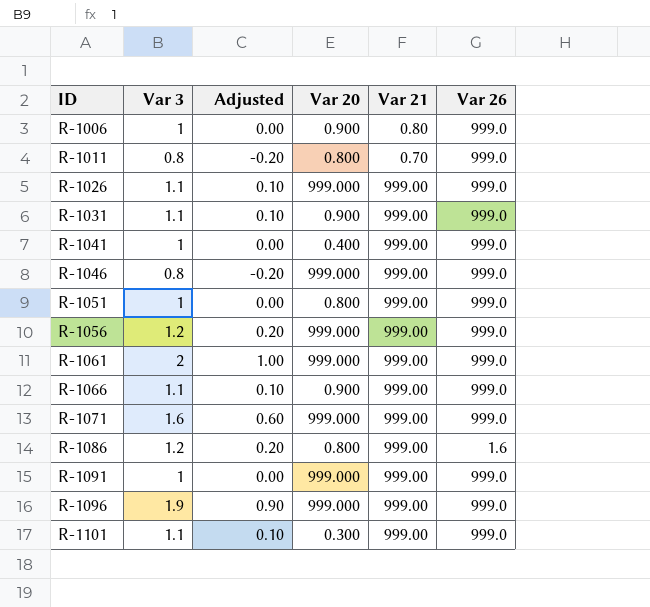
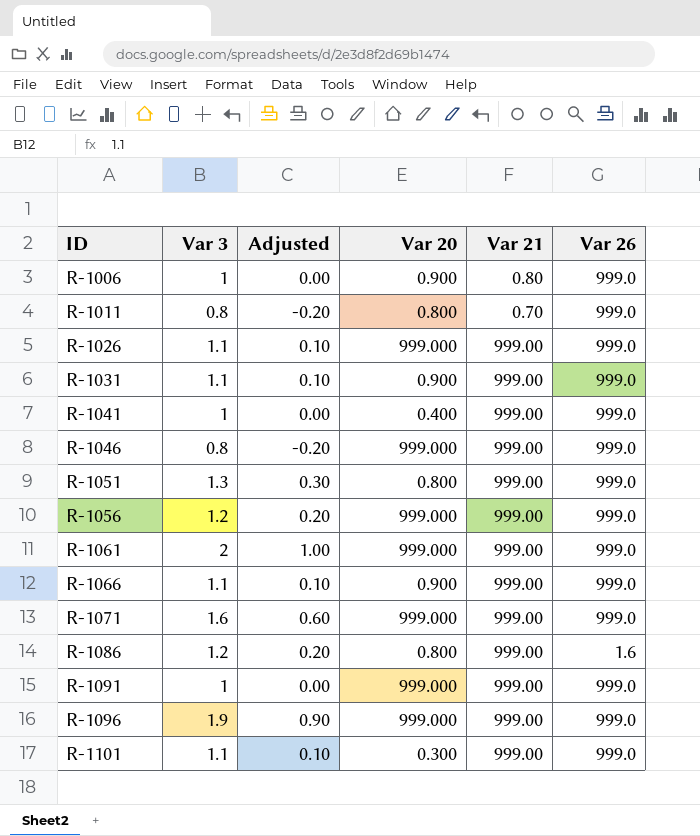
R-1051 | Var 3: 1 -> 1.3
R-1051 | Adjusted: 0.00 -> 0.30

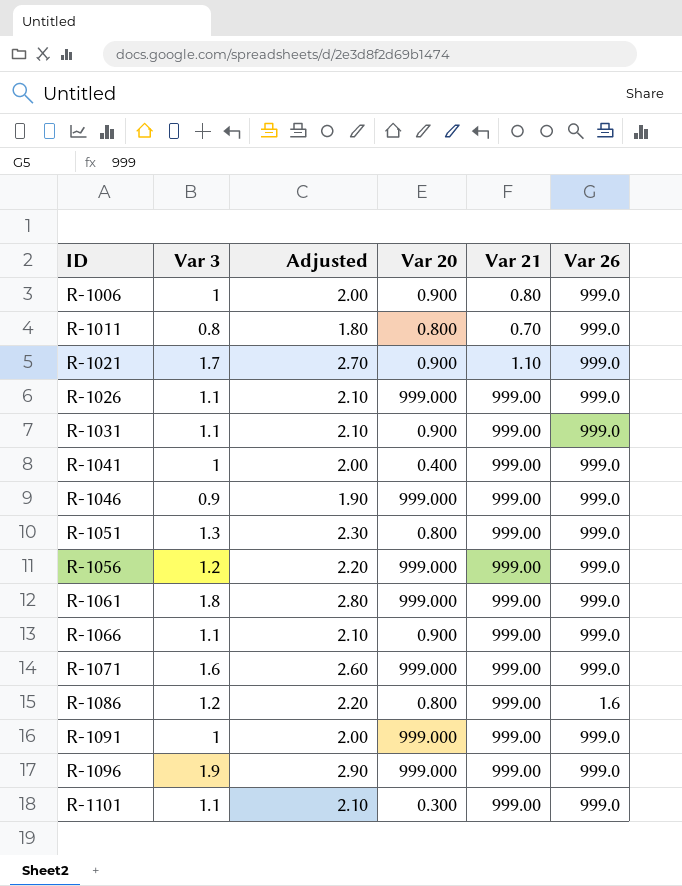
column Adjusted | formula: [Var 3] - 1 -> [Var 3] + 1
row R-1021: none -> 1.7 | 2.70 | 0.900 | 1.10 | 999.0
R-1046 | Var 3: 0.8 -> 0.9
R-1061 | Var 3: 2 -> 1.8

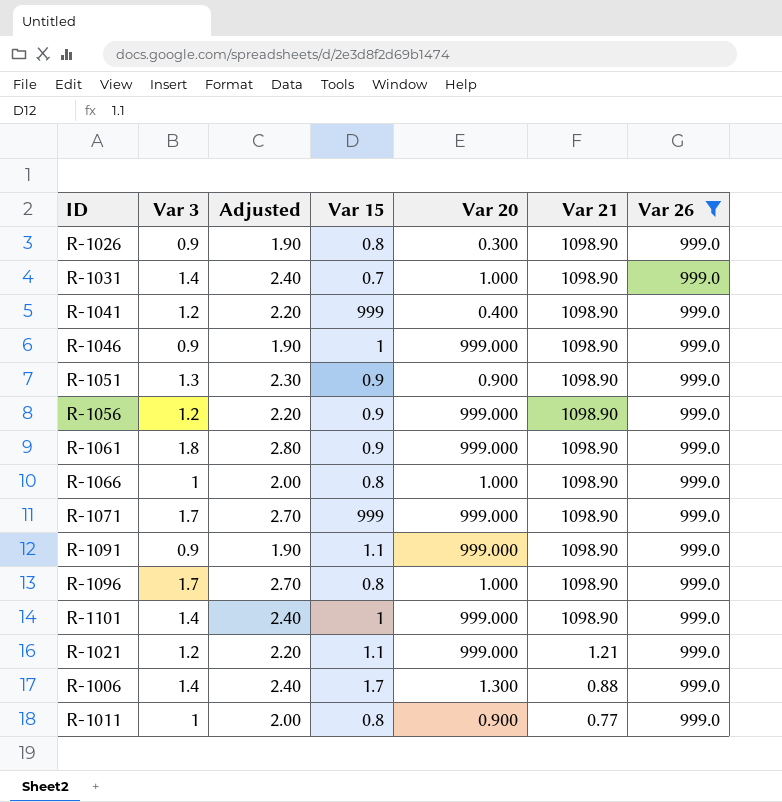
filter: none -> Var 26 = 999.0
row order: ID ascending -> Var 21 descending
column Var 15 | position: none -> 4
R-1026 | Var 3: 1.1 -> 0.9
R-1026 | Adjusted: 2.10 -> 1.90
R-1026 | Var 20: 999.000 -> 0.300
R-1026 | Var 21: 999.00 -> 1098.90
R-1031 | Var 3: 1.1 -> 1.4
R-1031 | Adjusted: 2.10 -> 2.40
R-1031 | Var 20: 0.900 -> 1.000
R-1031 | Var 21: 999.00 -> 1098.90
R-1041 | Var 3: 1 -> 1.2
R-1041 | Adjusted: 2.00 -> 2.20
R-1041 | Var 21: 999.00 -> 1098.90
R-1046 | Var 21: 999.00 -> 1098.90
R-1051 | Var 20: 0.800 -> 0.900
R-1051 | Var 21: 999.00 -> 1098.90
R-1056 | Var 21: 999.00 -> 1098.90
R-1061 | Var 21: 999.00 -> 1098.90
R-1066 | Var 3: 1.1 -> 1
R-1066 | Adjusted: 2.10 -> 2.00
R-1066 | Var 20: 0.900 -> 1.000
R-1066 | Var 21: 999.00 -> 1098.90
R-1071 | Var 3: 1.6 -> 1.7
R-1071 | Adjusted: 2.60 -> 2.70
R-1071 | Var 21: 999.00 -> 1098.90
R-1091 | Var 3: 1 -> 0.9
R-1091 | Adjusted: 2.00 -> 1.90
R-1091 | Var 21: 999.00 -> 1098.90
R-1096 | Var 3: 1.9 -> 1.7
R-1096 | Adjusted: 2.90 -> 2.70
R-1096 | Var 20: 999.000 -> 1.000
R-1096 | Var 21: 999.00 -> 1098.90
R-1101 | Var 3: 1.1 -> 1.4
R-1101 | Adjusted: 2.10 -> 2.40
R-1101 | Var 20: 0.300 -> 999.000
R-1101 | Var 21: 999.00 -> 1098.90
R-1021 | Var 3: 1.7 -> 1.2
R-1021 | Adjusted: 2.70 -> 2.20
R-1021 | Var 20: 0.900 -> 999.000
R-1021 | Var 21: 1.10 -> 1.21
R-1006 | Var 3: 1 -> 1.4
R-1006 | Adjusted: 2.00 -> 2.40
R-1006 | Var 20: 0.900 -> 1.300
R-1006 | Var 21: 0.80 -> 0.88
R-1011 | Var 3: 0.8 -> 1
R-1011 | Adjusted: 1.80 -> 2.00
R-1011 | Var 20: 0.800 -> 0.900
R-1011 | Var 21: 0.70 -> 0.77

